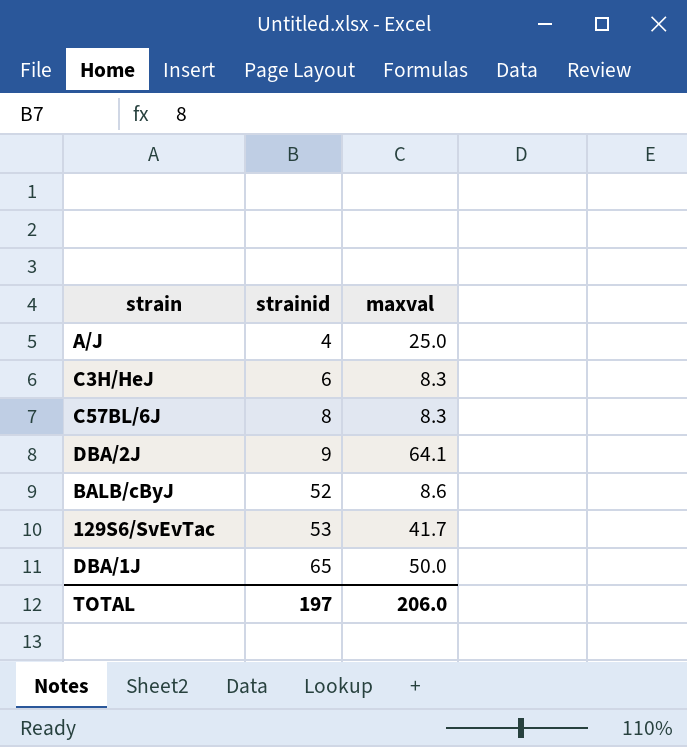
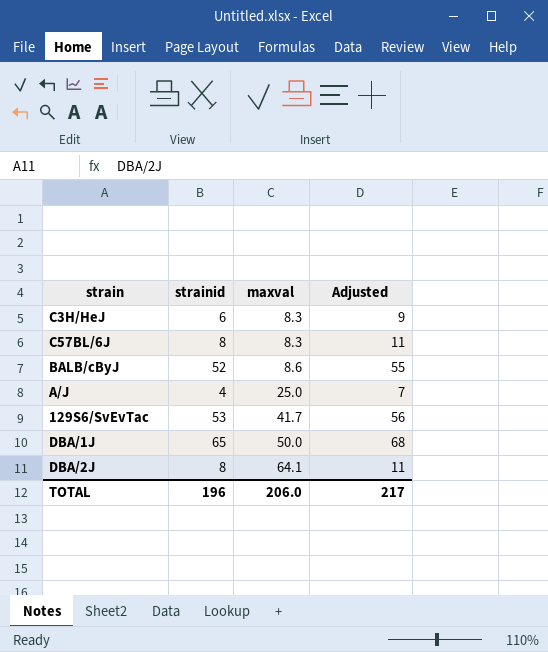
row order: strainid ascending -> maxval ascending
column Adjusted | formula: none -> [strainid] + 3
DBA/2J | strainid: 9 -> 8
TOTAL | strainid: 197 -> 196

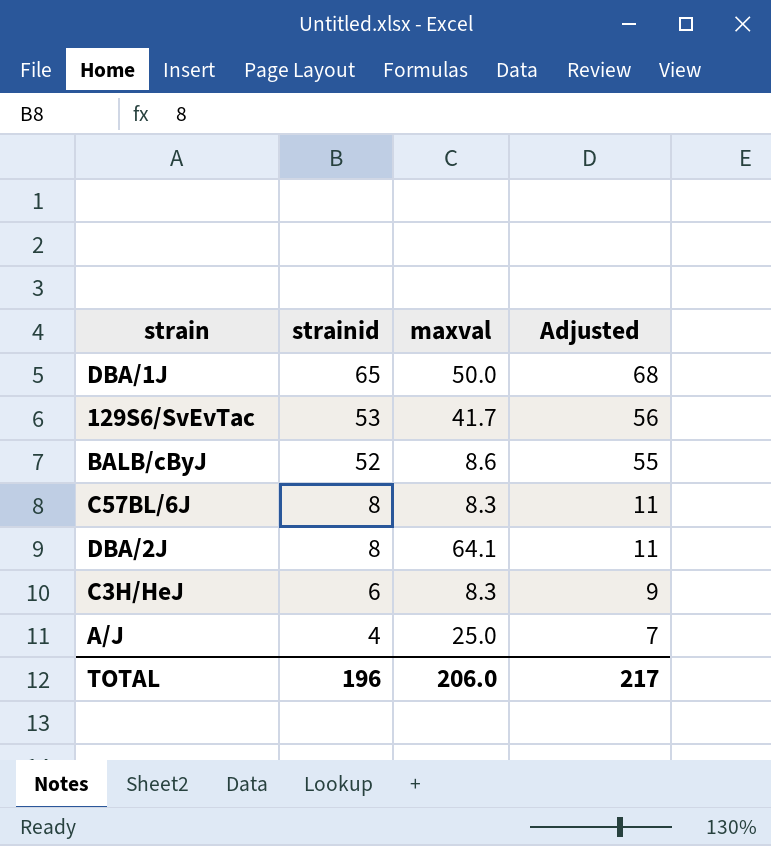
row order: maxval ascending -> strainid descending

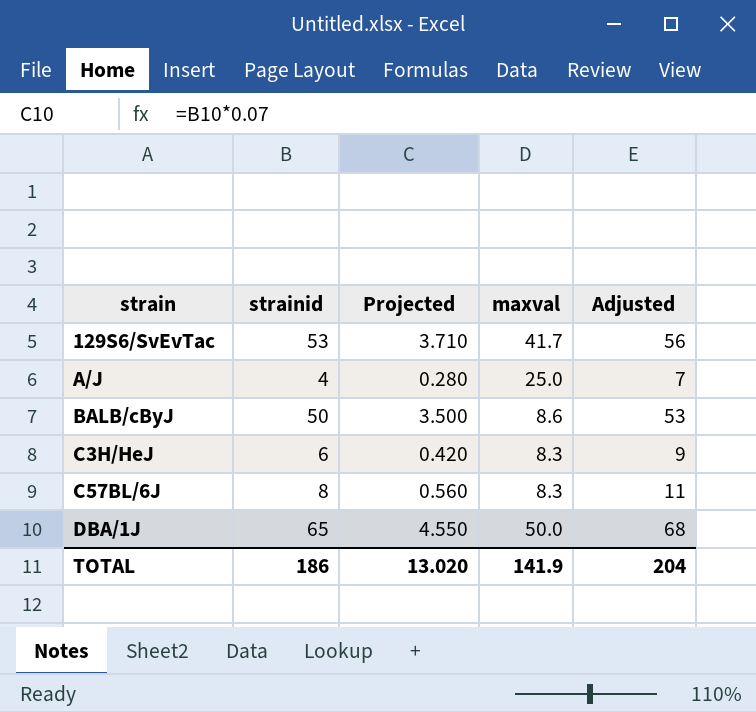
row order: strainid descending -> strain ascending
column Projected | formula: none -> [strainid] * 0.07
row DBA/2J: 8 | 64.1 | 11 -> none
BALB/cByJ | strainid: 52 -> 50
BALB/cByJ | Adjusted: 55 -> 53
TOTAL | strainid: 196 -> 186
TOTAL | maxval: 206.0 -> 141.9
TOTAL | Adjusted: 217 -> 204

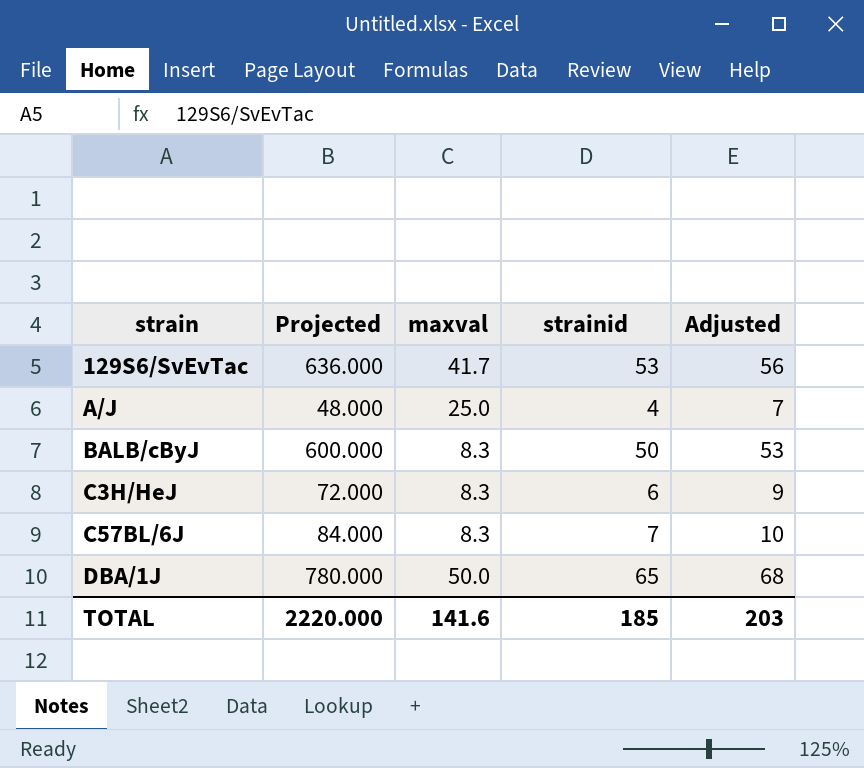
column Projected | formula: [strainid] * 0.07 -> [strainid] * 12
column strainid | position: 2 -> 4
BALB/cByJ | maxval: 8.6 -> 8.3
C57BL/6J | strainid: 8 -> 7
C57BL/6J | Adjusted: 11 -> 10
TOTAL | Projected: 13.020 -> 2220.000
TOTAL | maxval: 141.9 -> 141.6
TOTAL | strainid: 186 -> 185
TOTAL | Adjusted: 204 -> 203

